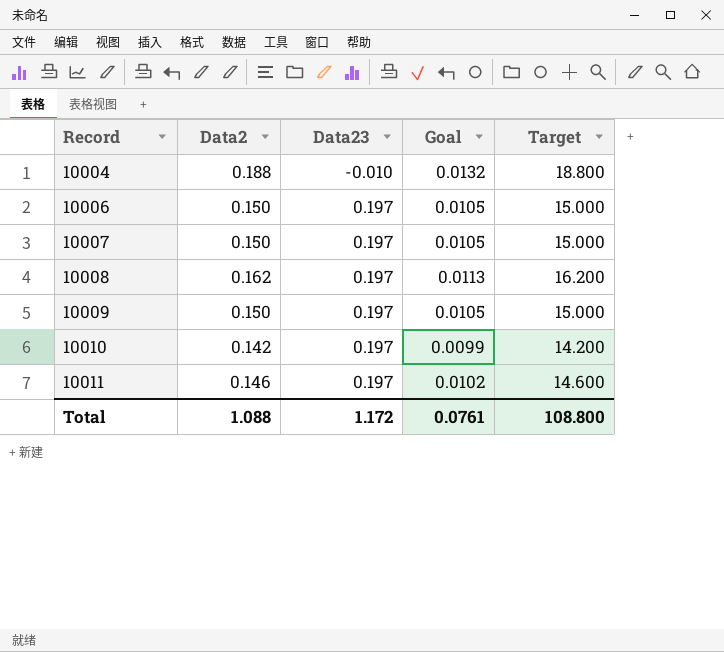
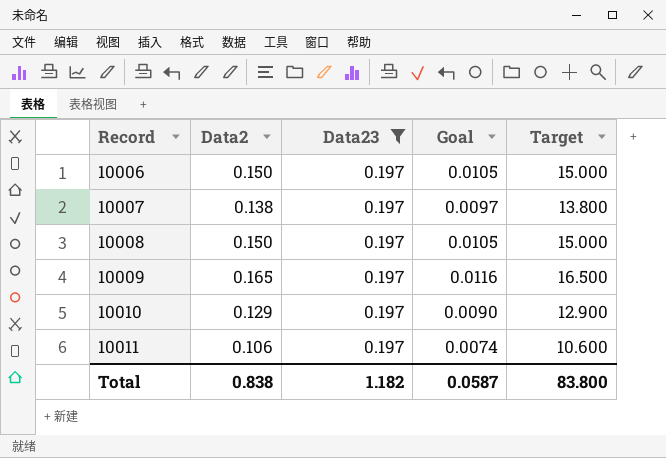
filter: none -> Data23 = 0.197
10007 | Data2: 0.150 -> 0.138
10007 | Goal: 0.0105 -> 0.0097
10007 | Target: 15.000 -> 13.800
10008 | Data2: 0.162 -> 0.150
10008 | Goal: 0.0113 -> 0.0105
10008 | Target: 16.200 -> 15.000
10009 | Data2: 0.150 -> 0.165
10009 | Goal: 0.0105 -> 0.0116
10009 | Target: 15.000 -> 16.500
10010 | Data2: 0.142 -> 0.129
10010 | Goal: 0.0099 -> 0.0090
10010 | Target: 14.200 -> 12.900
10011 | Data2: 0.146 -> 0.106
10011 | Goal: 0.0102 -> 0.0074
10011 | Target: 14.600 -> 10.600
Total | Data2: 1.088 -> 0.838
Total | Data23: 1.172 -> 1.182
Total | Goal: 0.0761 -> 0.0587
Total | Target: 108.800 -> 83.800

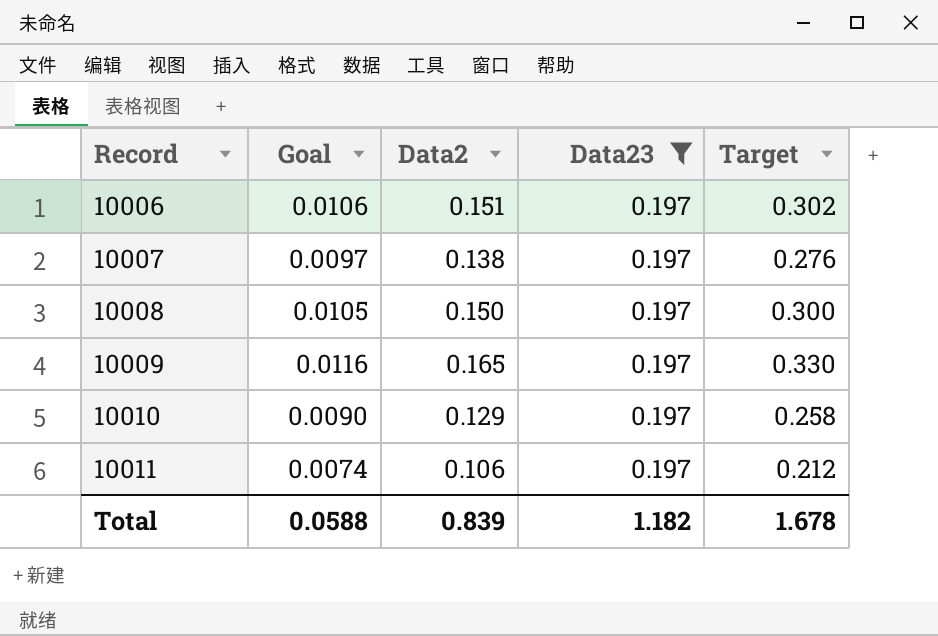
column Goal | position: 4 -> 2
column Target | formula: [Data2] * 100 -> [Data2] * 2
10006 | Goal: 0.0105 -> 0.0106
10006 | Data2: 0.150 -> 0.151
Total | Goal: 0.0587 -> 0.0588
Total | Data2: 0.838 -> 0.839
Total | Target: 83.800 -> 1.678

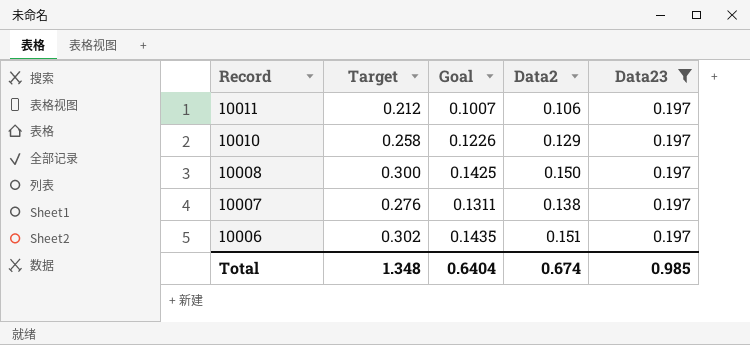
row order: Record ascending -> Record descending
column Target | position: 5 -> 2
column Goal | formula: [Data2] * 0.07 -> [Data2] * 0.95
row 10009: 0.0116 | 0.165 | 0.197 | 0.330 -> none
Total | Target: 1.678 -> 1.348
Total | Goal: 0.0588 -> 0.6404
Total | Data2: 0.839 -> 0.674
Total | Data23: 1.182 -> 0.985

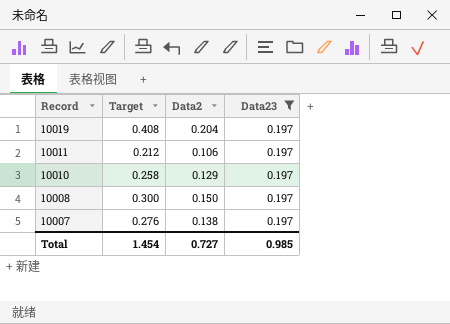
column Goal | formula: [Data2] * 0.95 -> none
row 10006: 0.302 | 0.1435 | 0.151 | 0.197 -> none
row 10019: none -> 0.408 | 0.204 | 0.197
Total | Target: 1.348 -> 1.454
Total | Data2: 0.674 -> 0.727

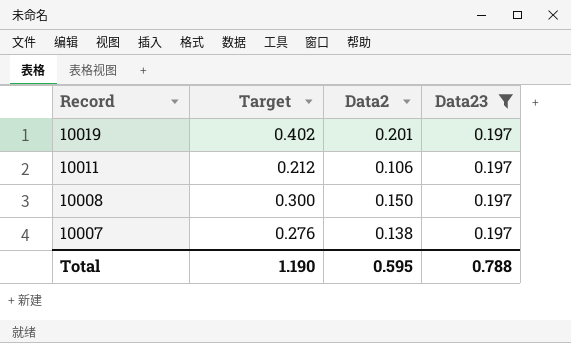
row 10010: 0.258 | 0.129 | 0.197 -> none
10019 | Target: 0.408 -> 0.402
10019 | Data2: 0.204 -> 0.201
Total | Target: 1.454 -> 1.190
Total | Data2: 0.727 -> 0.595
Total | Data23: 0.985 -> 0.788

